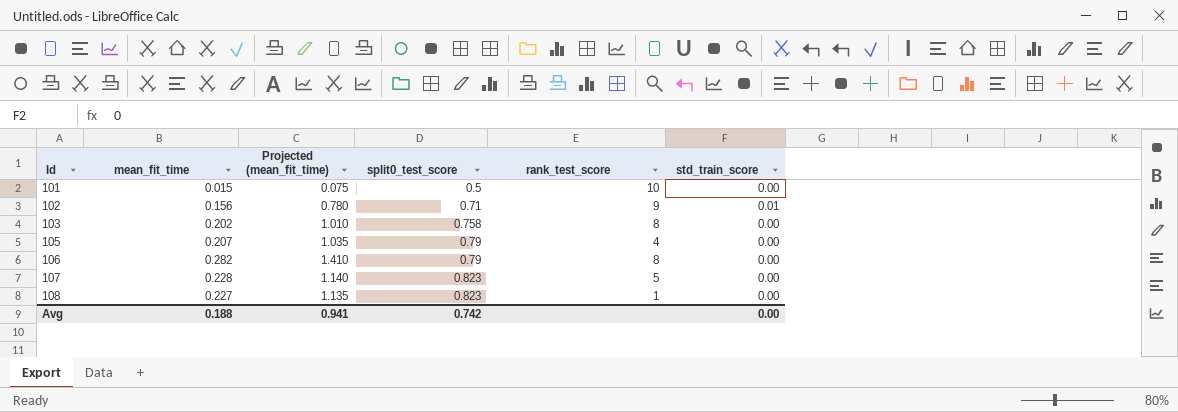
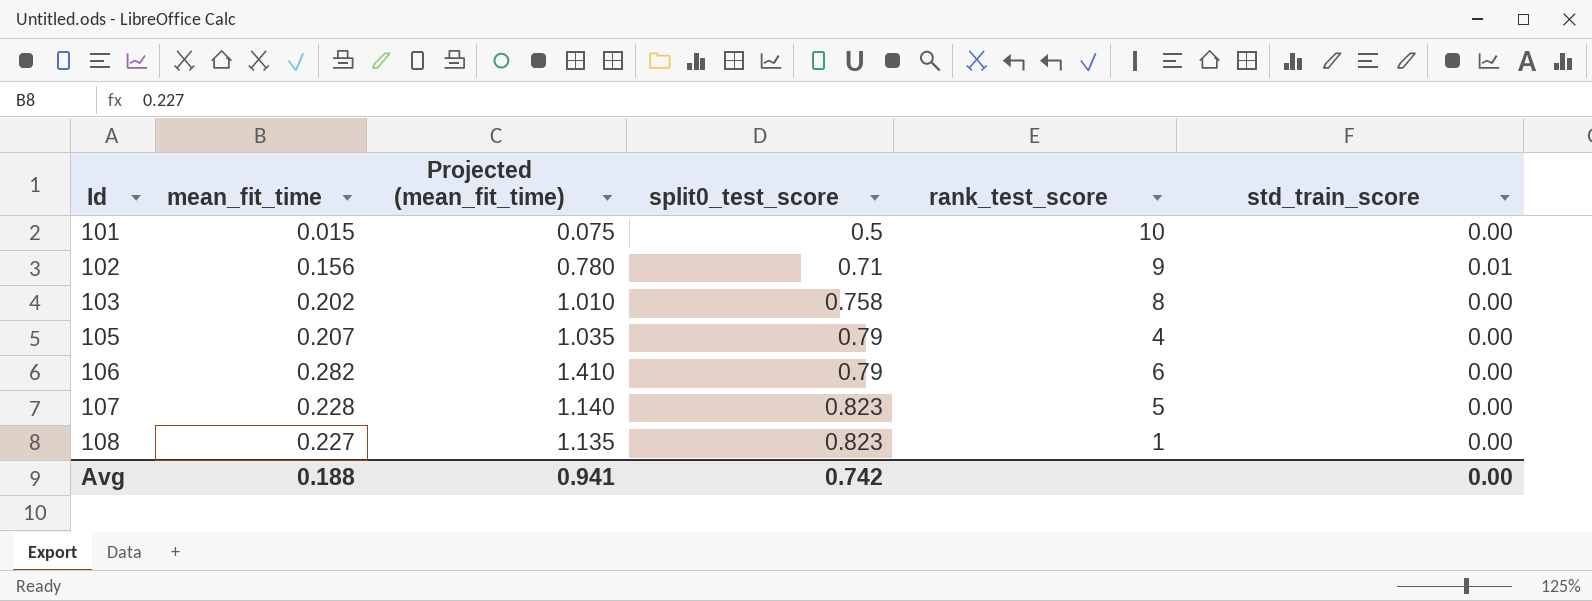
106 | rank_test_score: 8 -> 6

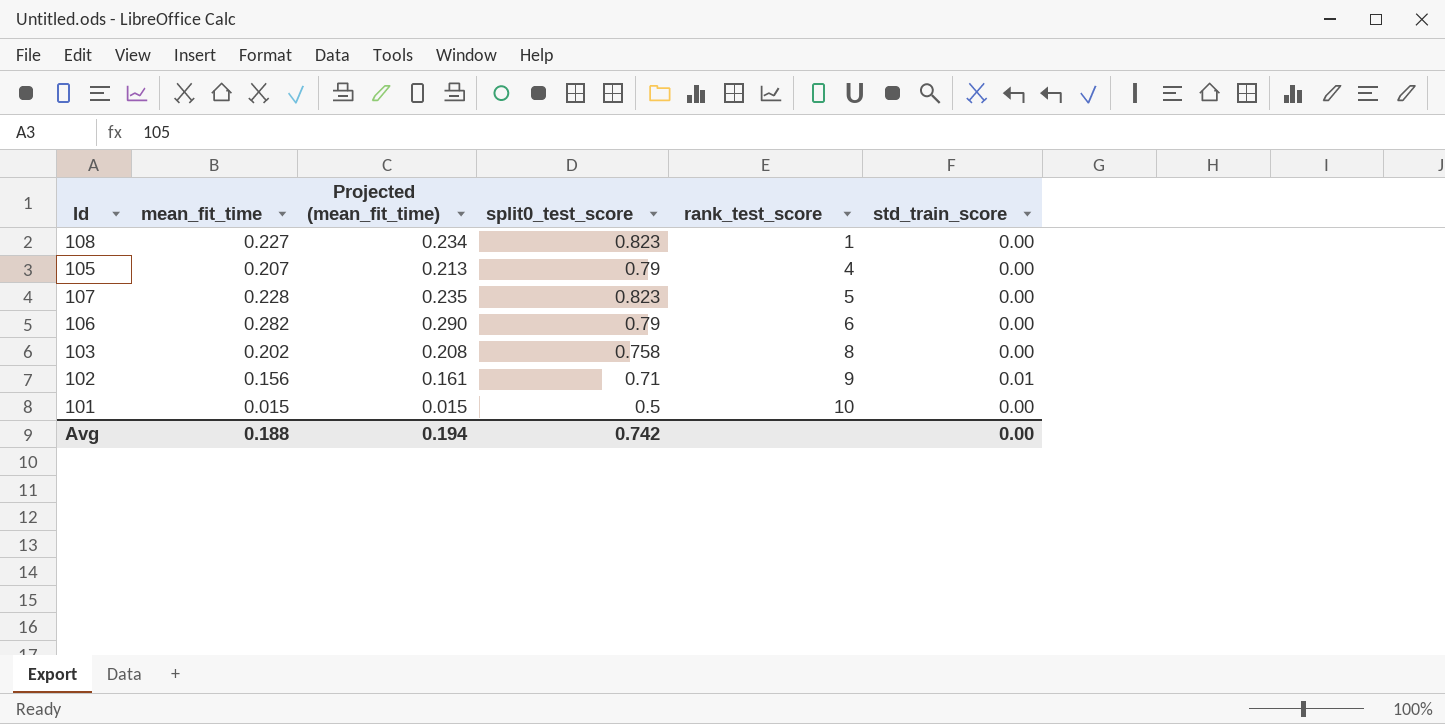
row order: Id ascending -> rank_test_score ascending
column Projected (mean_fit_time) | formula: [mean_fit_time] * 5 -> [mean_fit_time] * 1.03
Avg | Projected (mean_fit_time): 0.941 -> 0.194

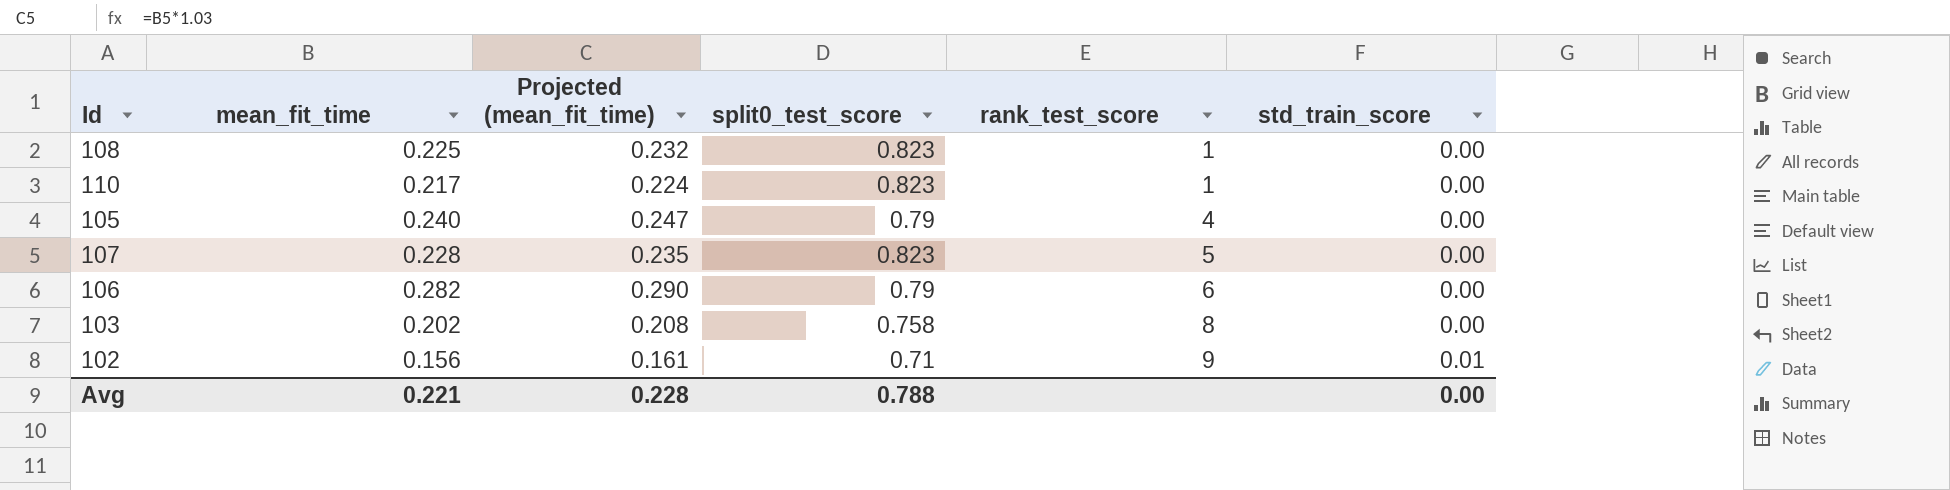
row 101: 0.015 | 0.015 | 0.5 | 10 | 0.00 -> none
108 | mean_fit_time: 0.227 -> 0.225
108 | Projected (mean_fit_time): 0.234 -> 0.232
row 110: none -> 0.217 | 0.224 | 0.823 | 1 | 0.00
105 | mean_fit_time: 0.207 -> 0.240
105 | Projected (mean_fit_time): 0.213 -> 0.247
Avg | mean_fit_time: 0.188 -> 0.221
Avg | Projected (mean_fit_time): 0.194 -> 0.228
Avg | split0_test_score: 0.742 -> 0.788

